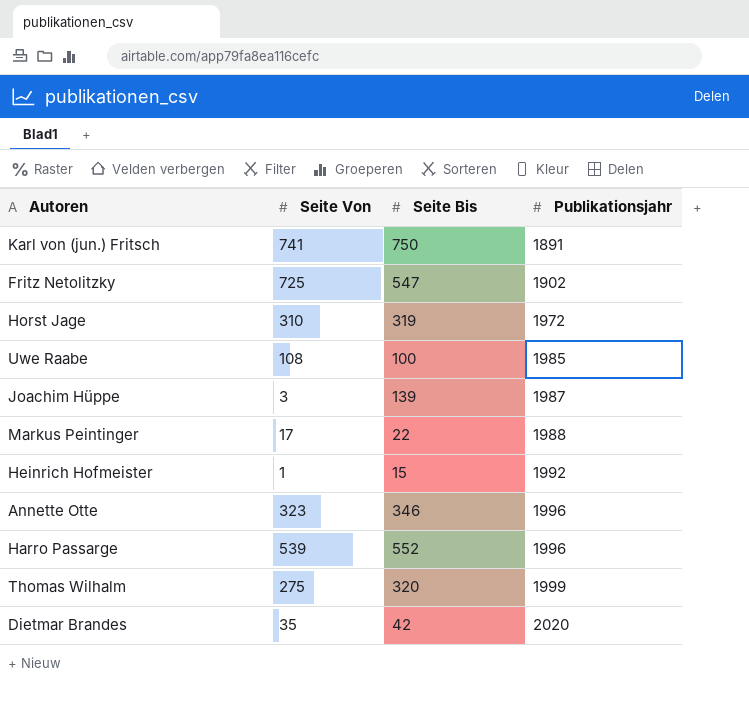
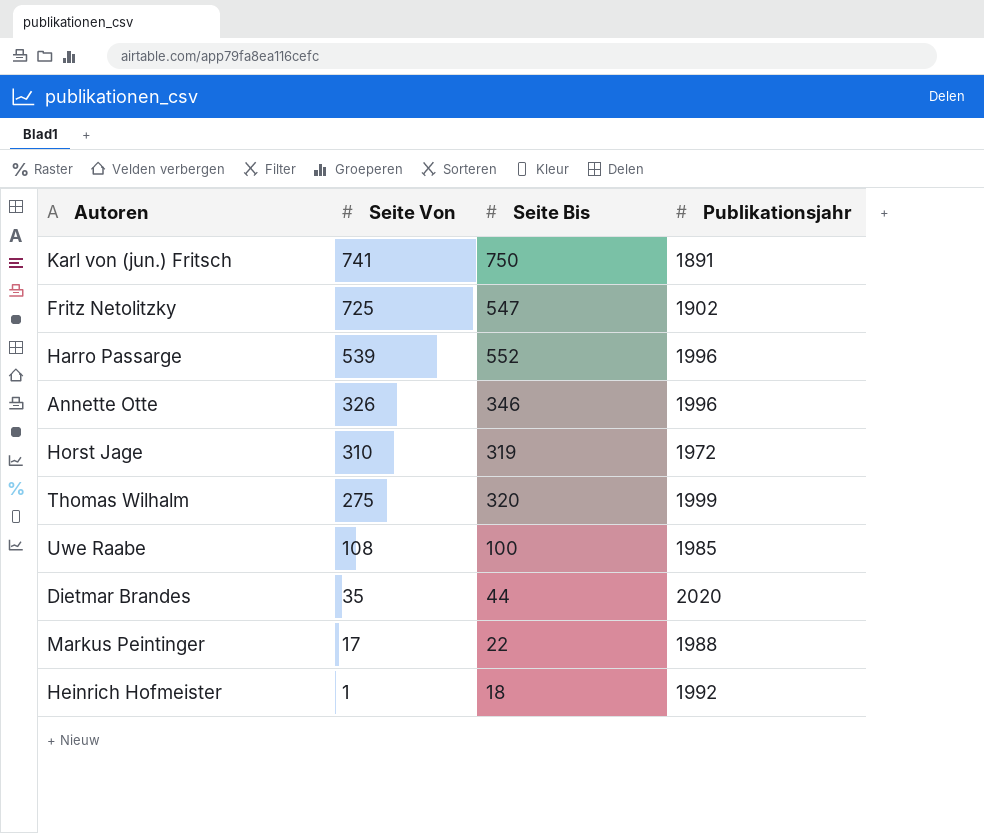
row order: Publikationsjahr ascending -> Seite Von descending
row Joachim Hüppe: 3 | 139 | 1987 -> none
Annette Otte | Seite Von: 323 -> 326
Dietmar Brandes | Seite Bis: 42 -> 44
Heinrich Hofmeister | Seite Bis: 15 -> 18

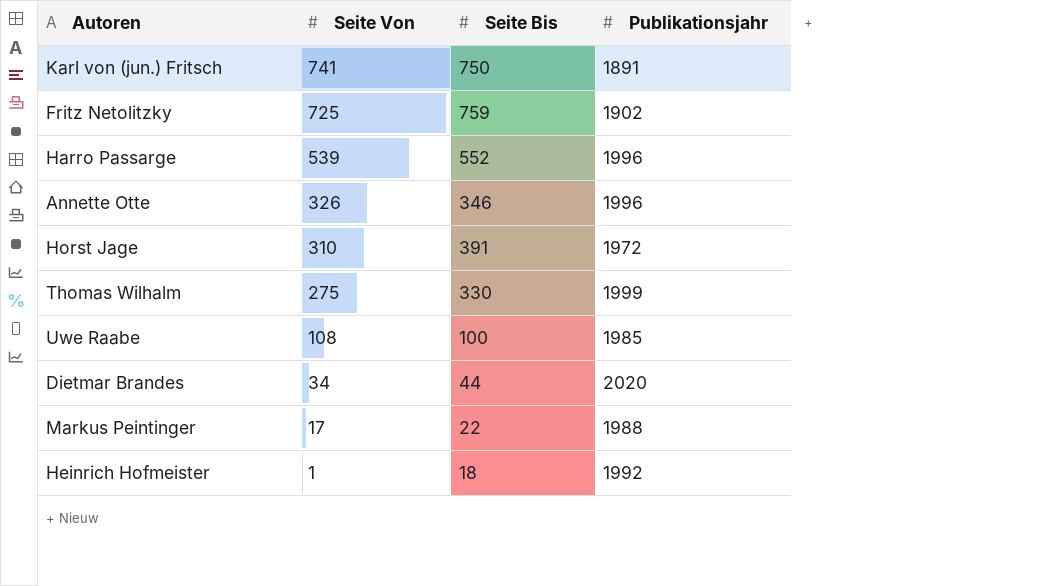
Fritz Netolitzky | Seite Bis: 547 -> 759
Horst Jage | Seite Bis: 319 -> 391
Thomas Wilhalm | Seite Bis: 320 -> 330
Dietmar Brandes | Seite Von: 35 -> 34

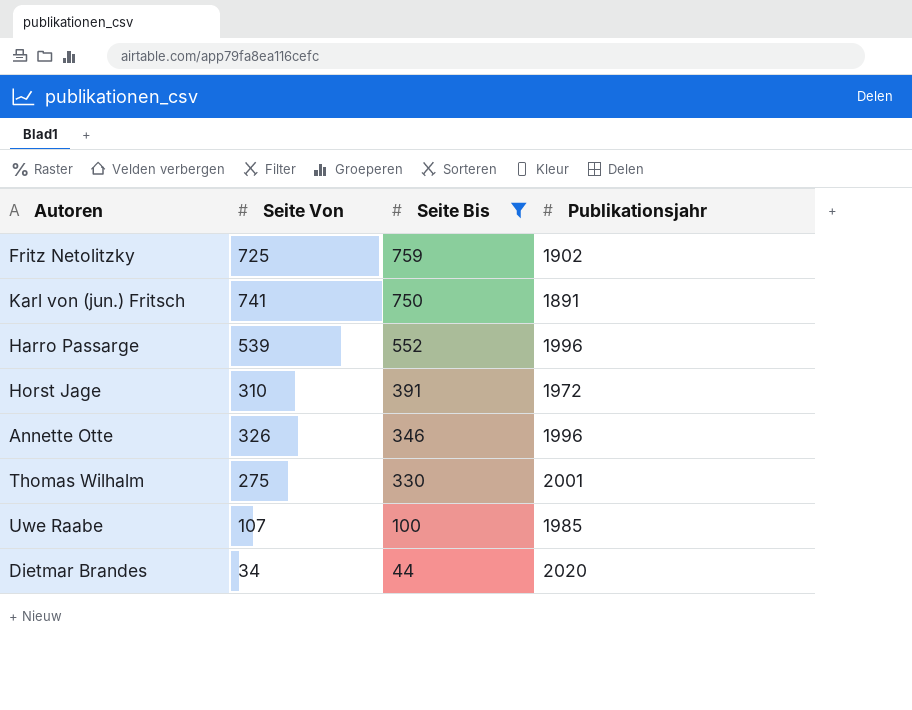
filter: none -> Seite Bis >= 44
row order: Seite Von descending -> Seite Bis descending
Thomas Wilhalm | Publikationsjahr: 1999 -> 2001
Uwe Raabe | Seite Von: 108 -> 107

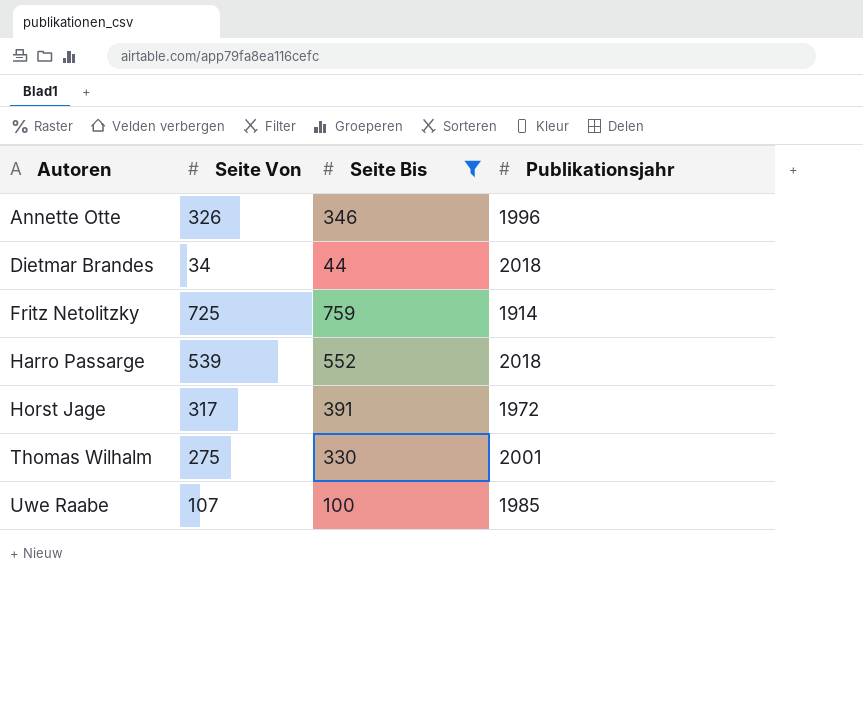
row order: Seite Bis descending -> Autoren ascending
row Karl von (jun.) Fritsch: 741 | 750 | 1891 -> none
Dietmar Brandes | Publikationsjahr: 2020 -> 2018
Fritz Netolitzky | Publikationsjahr: 1902 -> 1914
Harro Passarge | Publikationsjahr: 1996 -> 2018
Horst Jage | Seite Von: 310 -> 317

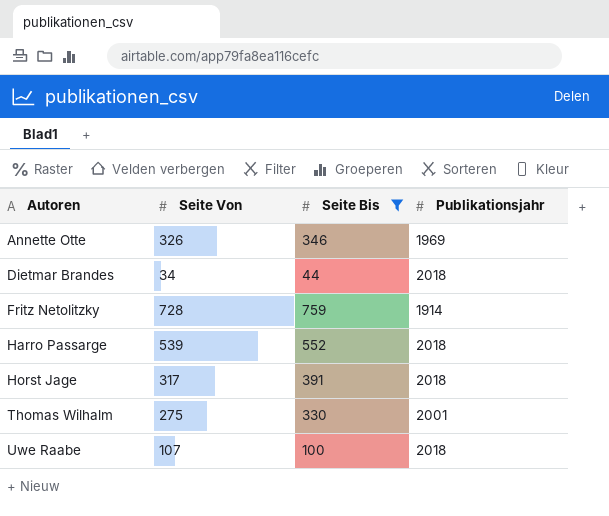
Annette Otte | Publikationsjahr: 1996 -> 1969
Fritz Netolitzky | Seite Von: 725 -> 728
Horst Jage | Publikationsjahr: 1972 -> 2018
Uwe Raabe | Publikationsjahr: 1985 -> 2018

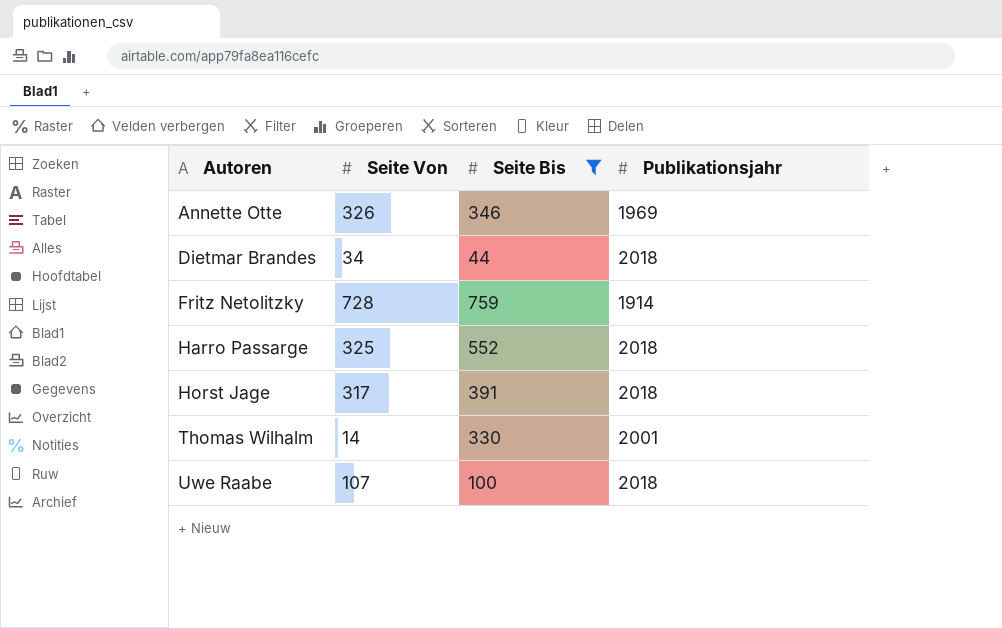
Harro Passarge | Seite Von: 539 -> 325
Thomas Wilhalm | Seite Von: 275 -> 14

